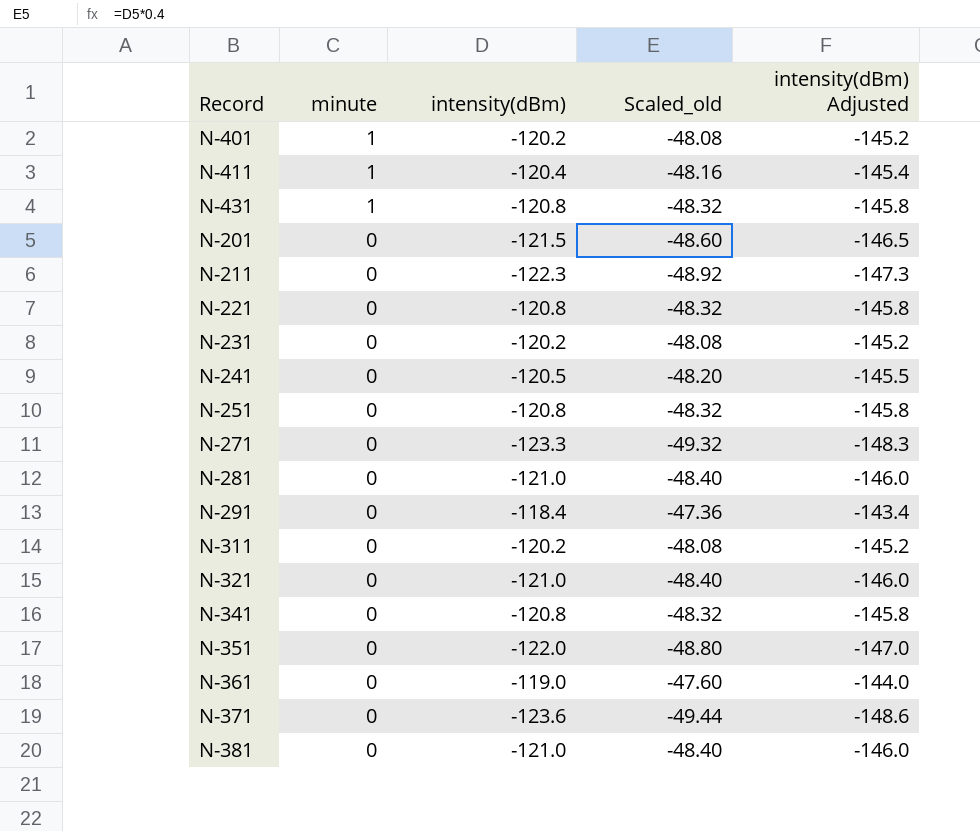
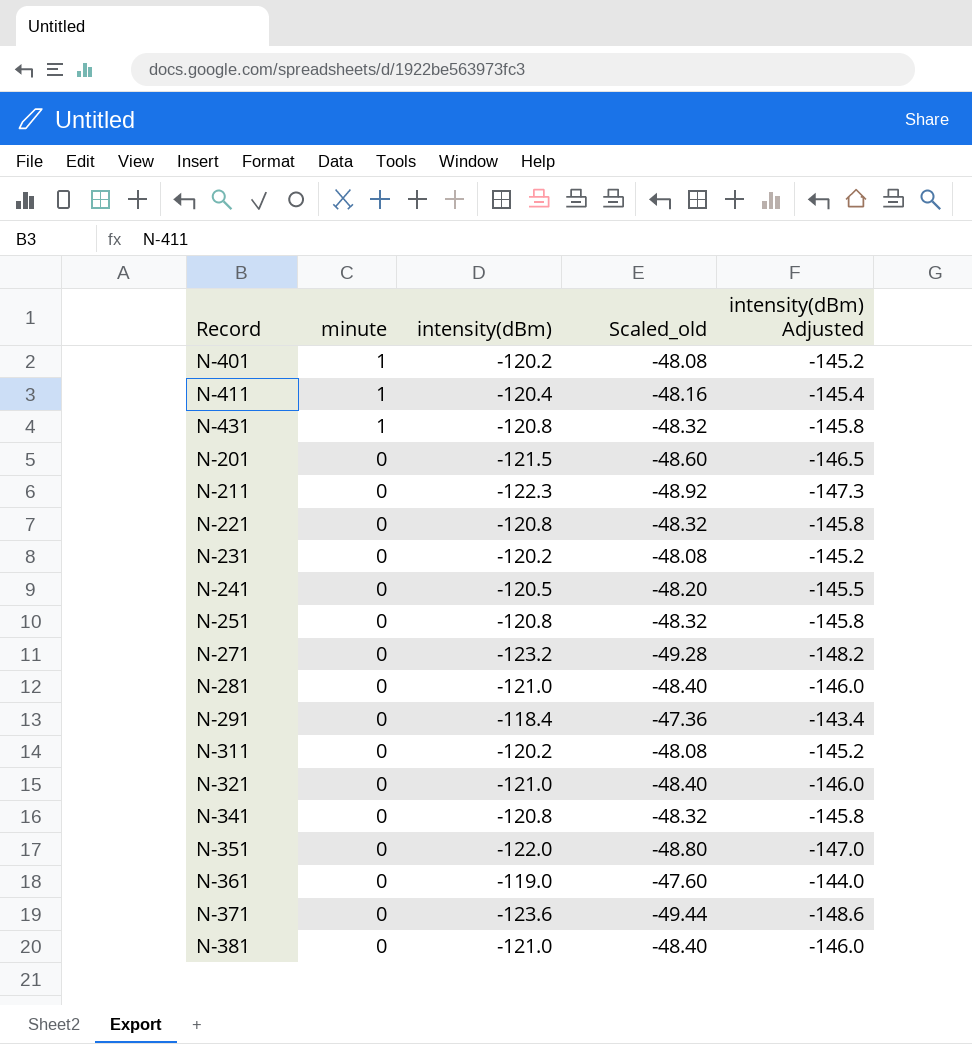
N-271 | intensity(dBm): -123.3 -> -123.2
N-271 | Scaled_old: -49.32 -> -49.28
N-271 | intensity(dBm) Adjusted: -148.3 -> -148.2

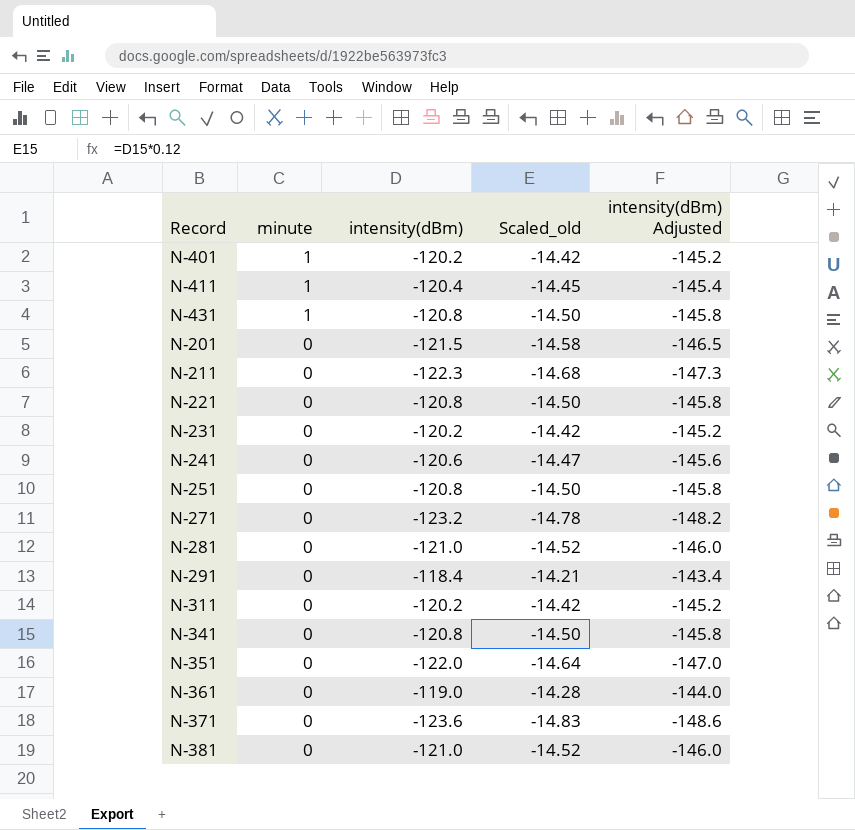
column Scaled_old | formula: [intensity(dBm)] * 0.4 -> [intensity(dBm)] * 0.12
row N-321: 0 | -121.0 | -48.40 | -146.0 -> none
N-241 | intensity(dBm): -120.5 -> -120.6
N-241 | intensity(dBm) Adjusted: -145.5 -> -145.6

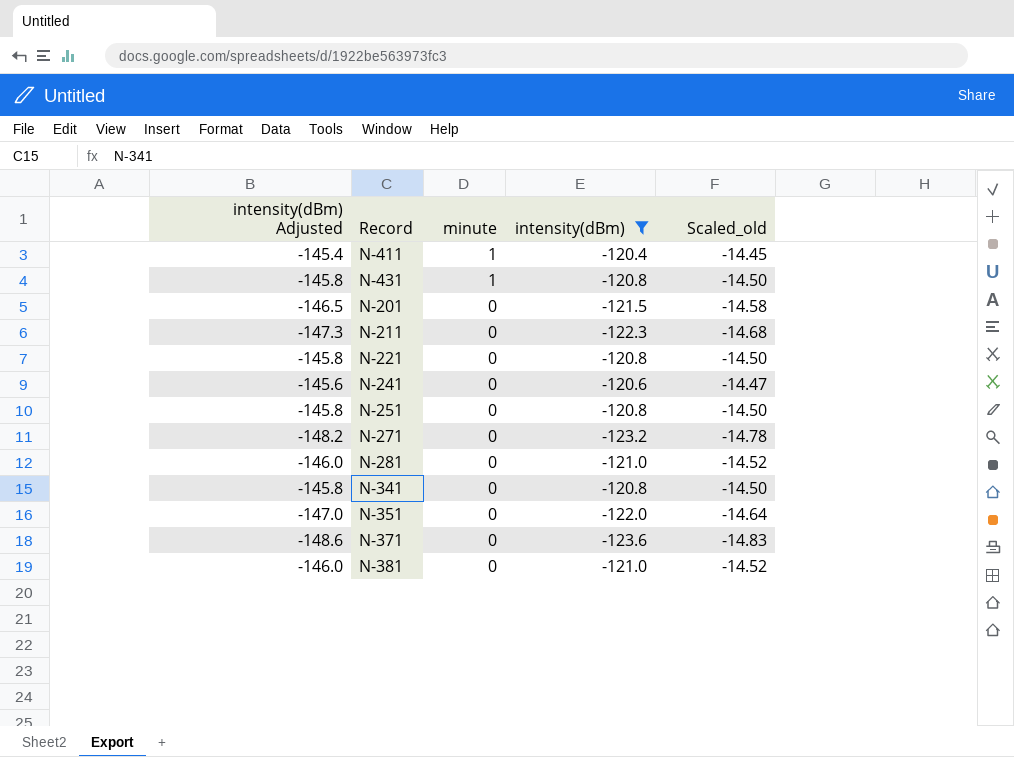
filter: none -> intensity(dBm) <= -120.4
column intensity(dBm) Adjusted | position: 5 -> 1

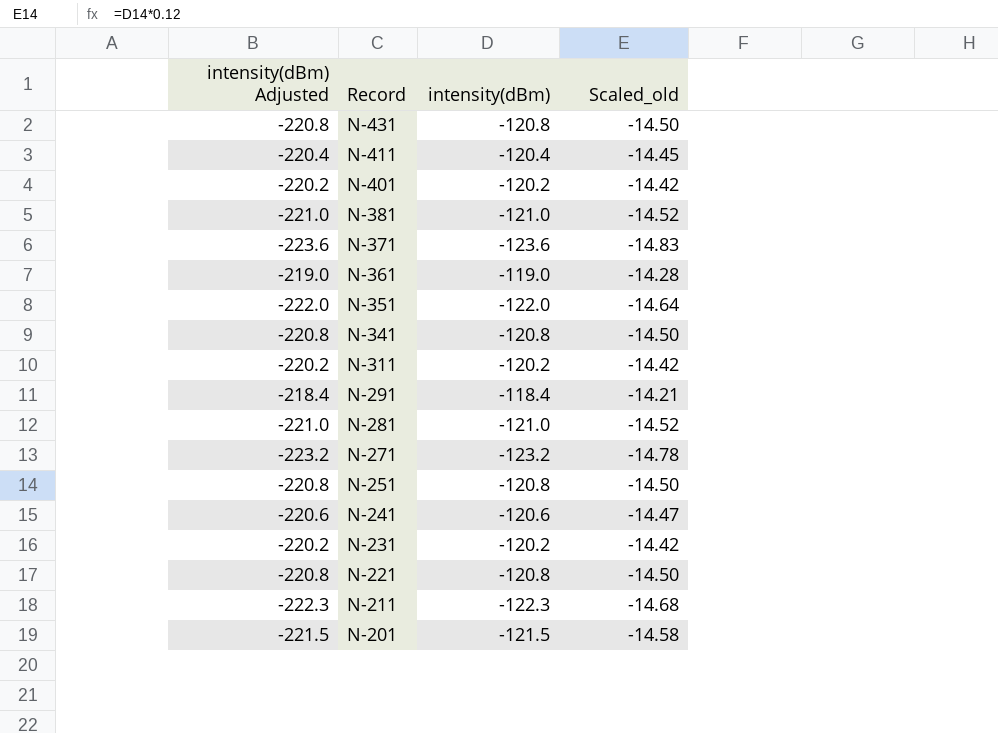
filter: intensity(dBm) <= -120.4 -> none
row order: minute descending -> Record descending
column minute | position: 3 -> none
column intensity(dBm) Adjusted | formula: [intensity(dBm)] - 25 -> [intensity(dBm)] - 100

